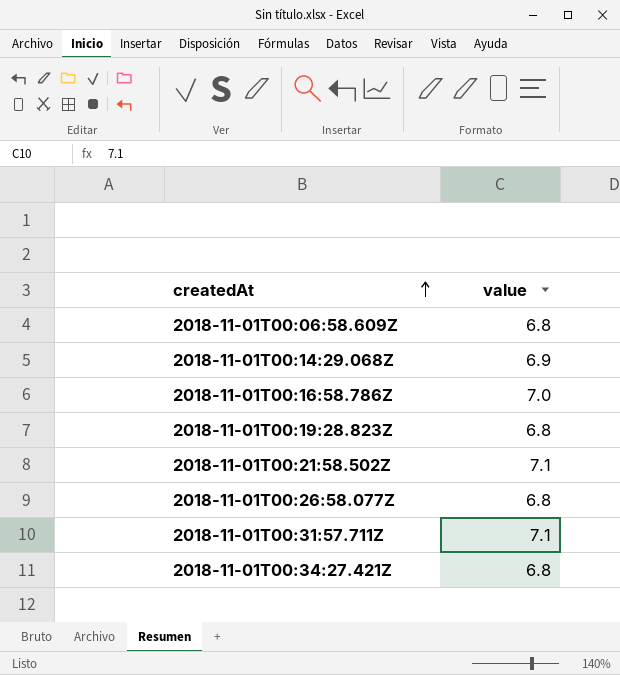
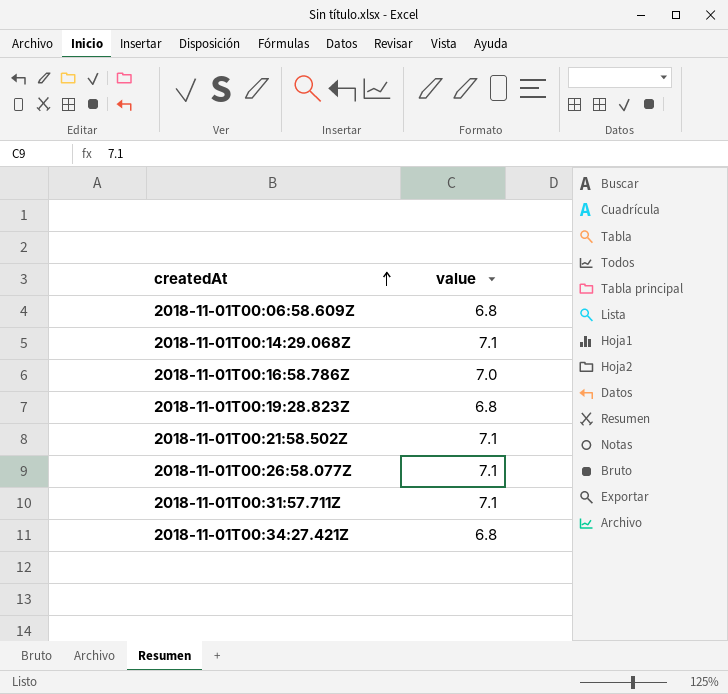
2018-11-01T00:14:29.068Z | value: 6.9 -> 7.1
2018-11-01T00:26:58.077Z | value: 6.8 -> 7.1

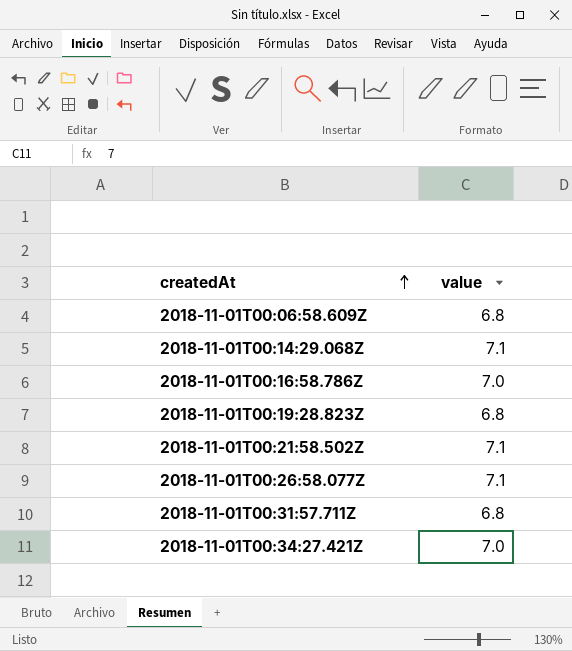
2018-11-01T00:31:57.711Z | value: 7.1 -> 6.8
2018-11-01T00:34:27.421Z | value: 6.8 -> 7.0

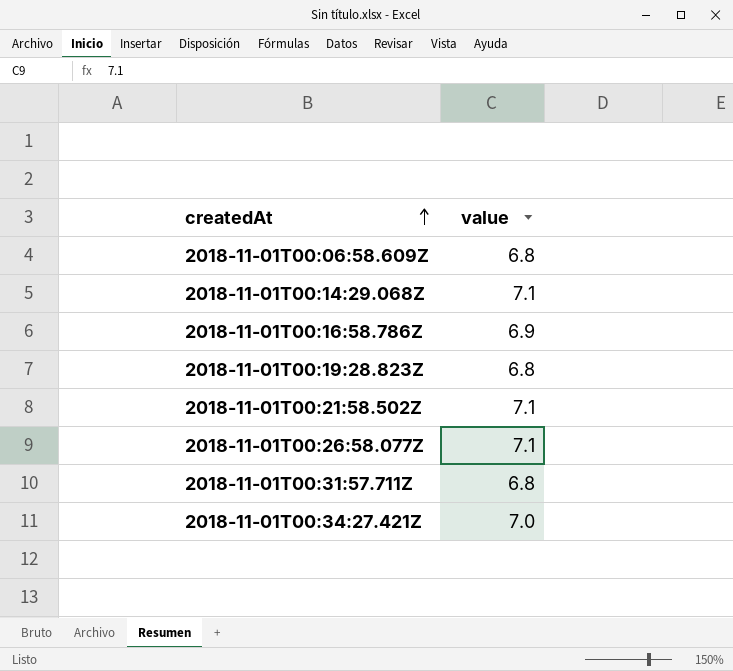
2018-11-01T00:16:58.786Z | value: 7.0 -> 6.9

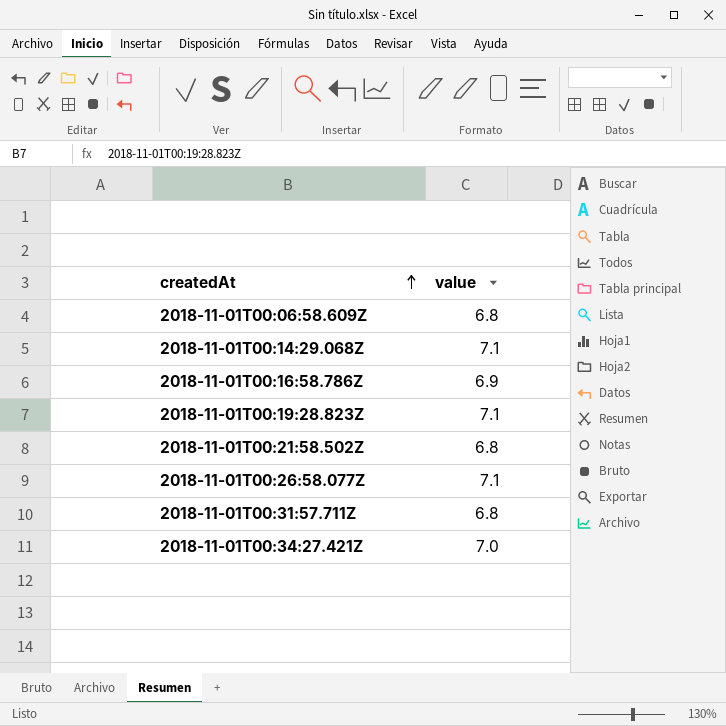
2018-11-01T00:19:28.823Z | value: 6.8 -> 7.1
2018-11-01T00:21:58.502Z | value: 7.1 -> 6.8

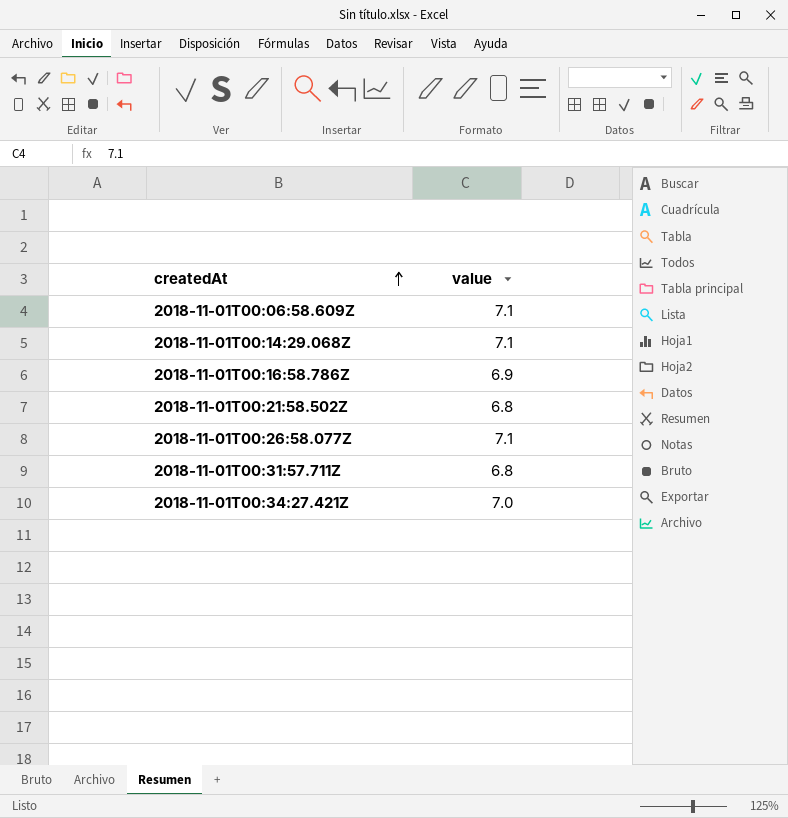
row 2018-11-01T00:19:28.823Z: 7.1 -> none
2018-11-01T00:06:58.609Z | value: 6.8 -> 7.1

